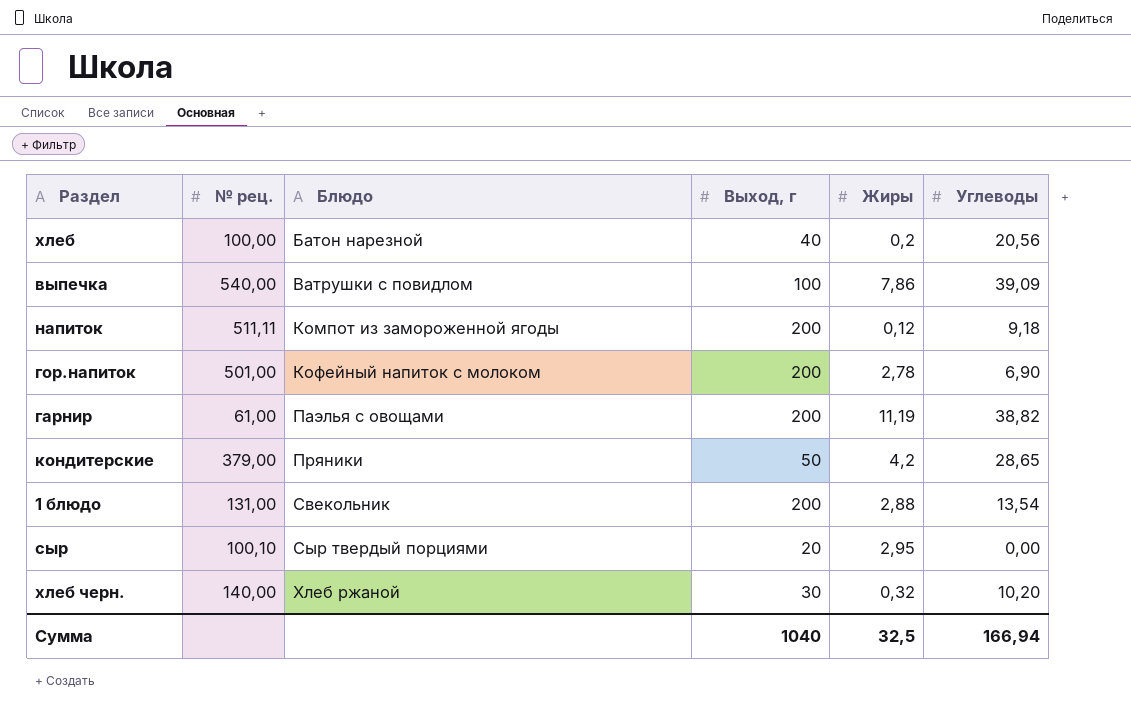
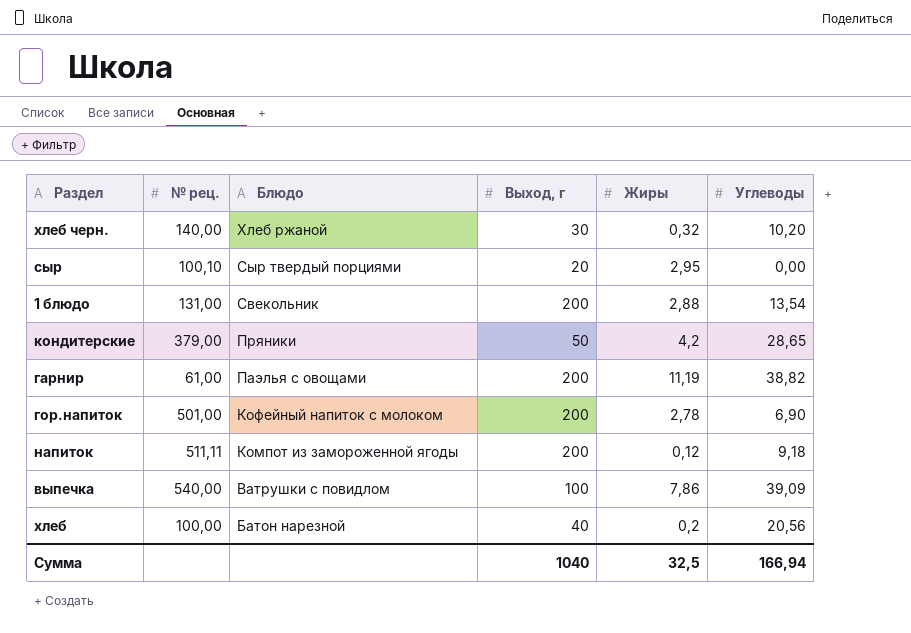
row order: Блюдо ascending -> Блюдо descending

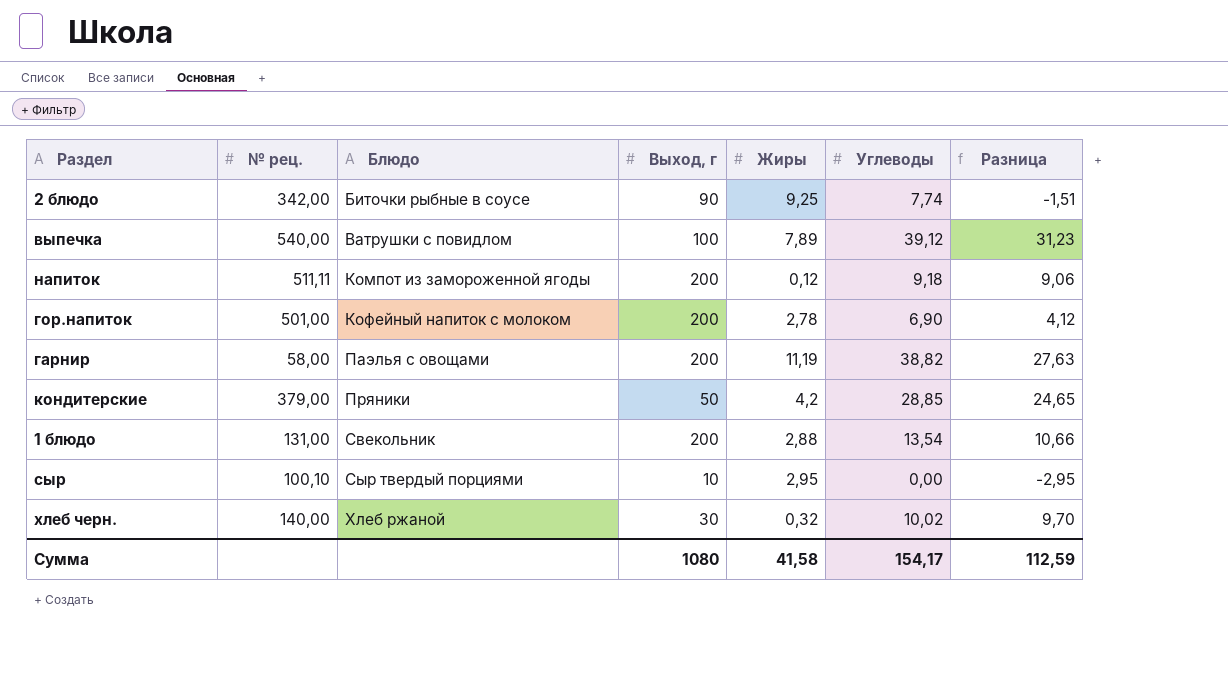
row order: Блюдо descending -> Блюдо ascending
column Разница | formula: none -> [Углеводы] - [Жиры]
row хлеб: 100,00 | Батон нарезной | 40 | 0,2 | 20,56 -> none
row 2 блюдо: none -> 342,00 | Биточки рыбные в соусе | 90 | 9,25 | 7,74 | -1,51
выпечка | Жиры: 7,86 -> 7,89
выпечка | Углеводы: 39,09 -> 39,12
гарнир | № рец.: 61,00 -> 58,00
кондитерские | Углеводы: 28,65 -> 28,85
сыр | Выход, г: 20 -> 10
хлеб черн. | Углеводы: 10,20 -> 10,02
Сумма | Выход, г: 1040 -> 1080
Сумма | Жиры: 32,5 -> 41,58
Сумма | Углеводы: 166,94 -> 154,17

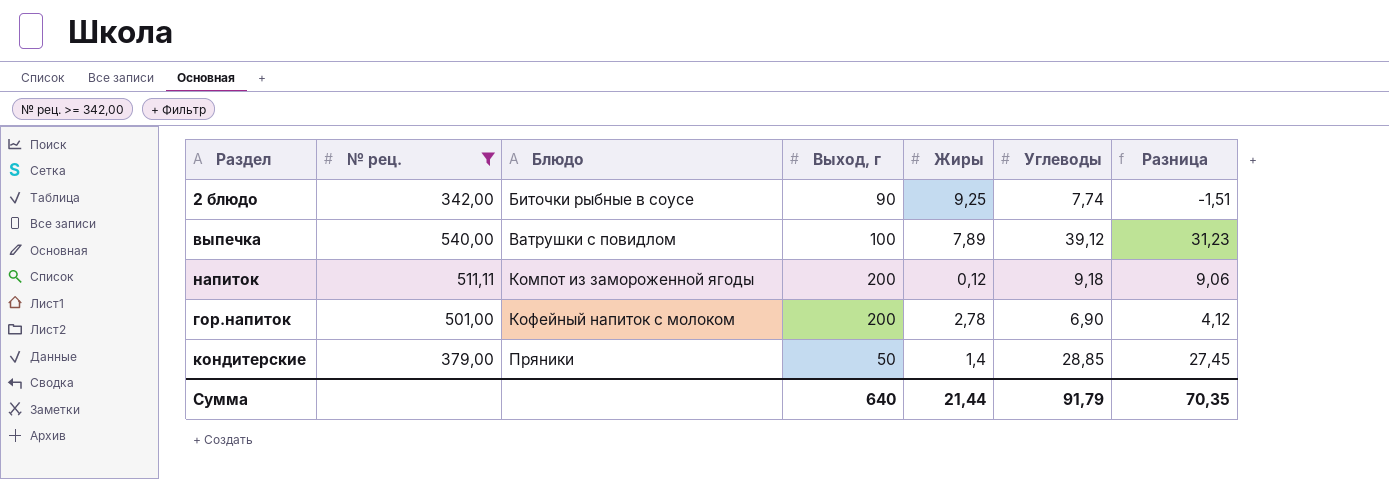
filter: none -> № рец. >= 342,00
кондитерские | Жиры: 4,2 -> 1,4
кондитерские | Разница: 24,65 -> 27,45
Сумма | Выход, г: 1080 -> 640
Сумма | Жиры: 41,58 -> 21,44
Сумма | Углеводы: 154,17 -> 91,79
Сумма | Разница: 112,59 -> 70,35

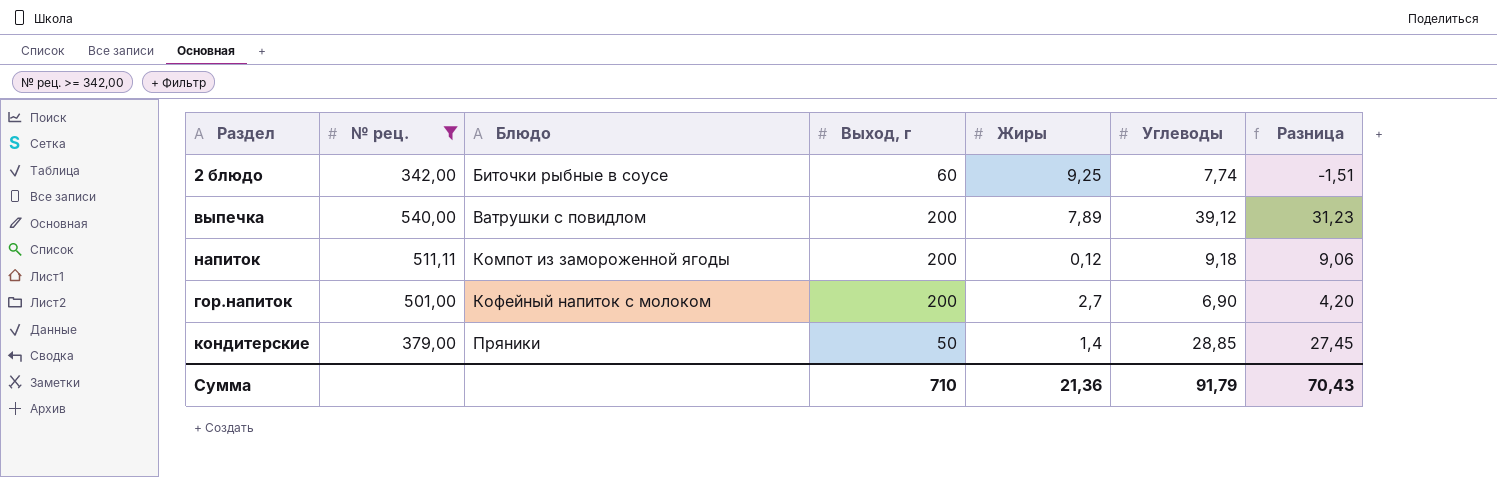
2 блюдо | Выход, г: 90 -> 60
выпечка | Выход, г: 100 -> 200
гор.напиток | Жиры: 2,78 -> 2,7
гор.напиток | Разница: 4,12 -> 4,20
Сумма | Выход, г: 640 -> 710
Сумма | Жиры: 21,44 -> 21,36
Сумма | Разница: 70,35 -> 70,43

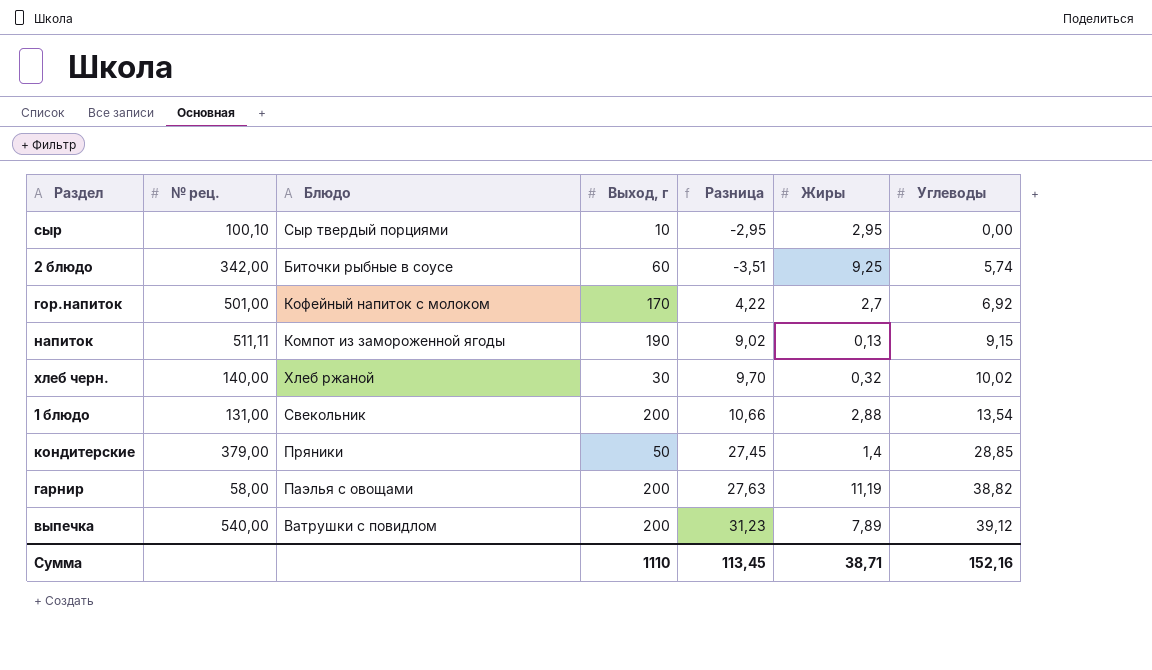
filter: № рец. >= 342,00 -> none
row order: Блюдо ascending -> Углеводы ascending
column Разница | position: 7 -> 5
2 блюдо | Разница: -1,51 -> -3,51
2 блюдо | Углеводы: 7,74 -> 5,74
гор.напиток | Выход, г: 200 -> 170
гор.напиток | Разница: 4,20 -> 4,22
гор.напиток | Углеводы: 6,90 -> 6,92
напиток | Выход, г: 200 -> 190
напиток | Разница: 9,06 -> 9,02
напиток | Жиры: 0,12 -> 0,13
напиток | Углеводы: 9,18 -> 9,15
Сумма | Выход, г: 710 -> 1110
Сумма | Разница: 70,43 -> 113,45
Сумма | Жиры: 21,36 -> 38,71
Сумма | Углеводы: 91,79 -> 152,16

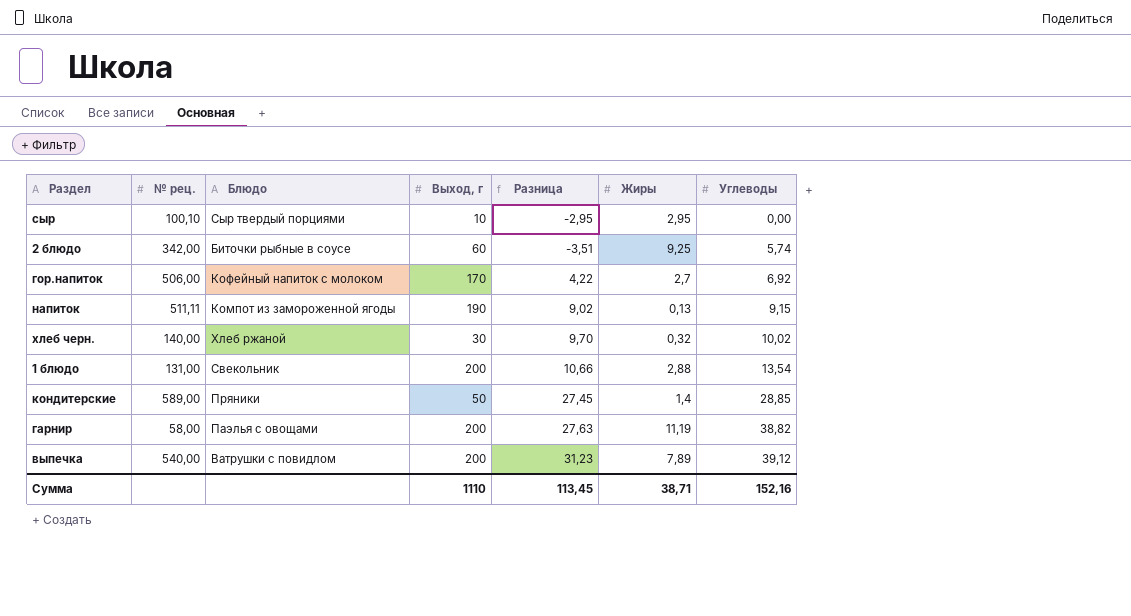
гор.напиток | № рец.: 501,00 -> 506,00
кондитерские | № рец.: 379,00 -> 589,00

